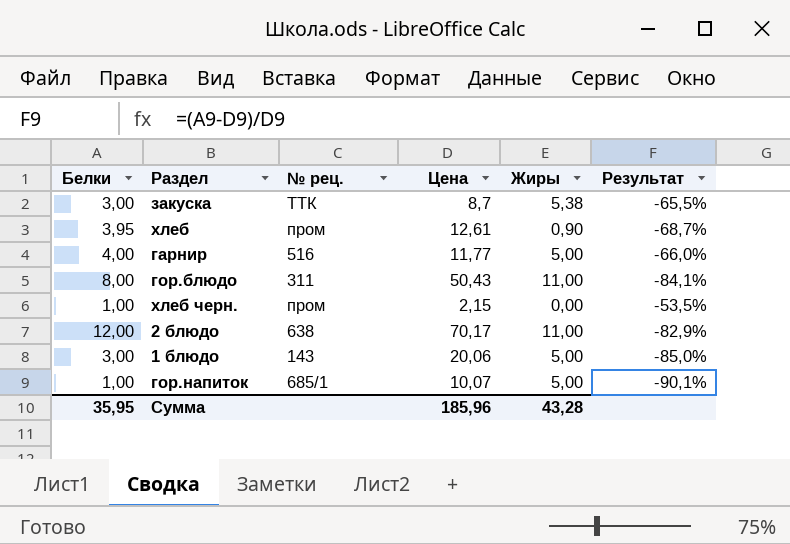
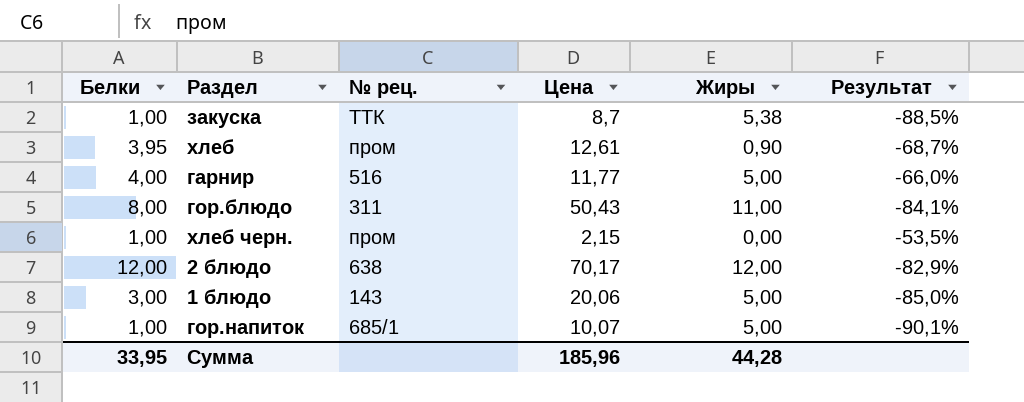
закуска | Белки: 3,00 -> 1,00
закуска | Результат: -65,5% -> -88,5%
2 блюдо | Жиры: 11,00 -> 12,00
Сумма | Белки: 35,95 -> 33,95
Сумма | Жиры: 43,28 -> 44,28

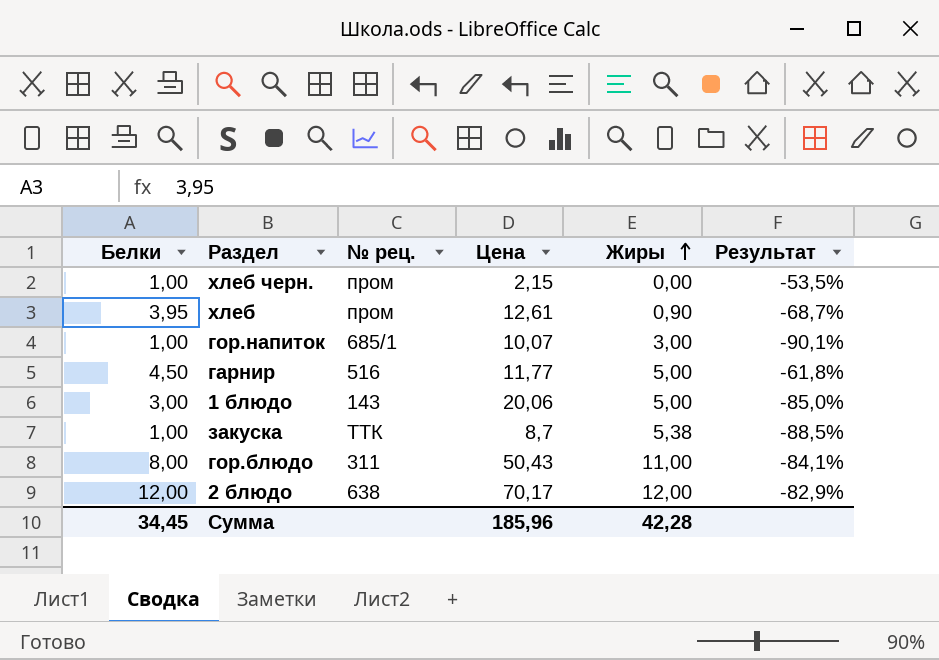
row order: none -> Жиры ascending
гор.напиток | Жиры: 5,00 -> 3,00
гарнир | Белки: 4,00 -> 4,50
гарнир | Результат: -66,0% -> -61,8%
Сумма | Белки: 33,95 -> 34,45
Сумма | Жиры: 44,28 -> 42,28

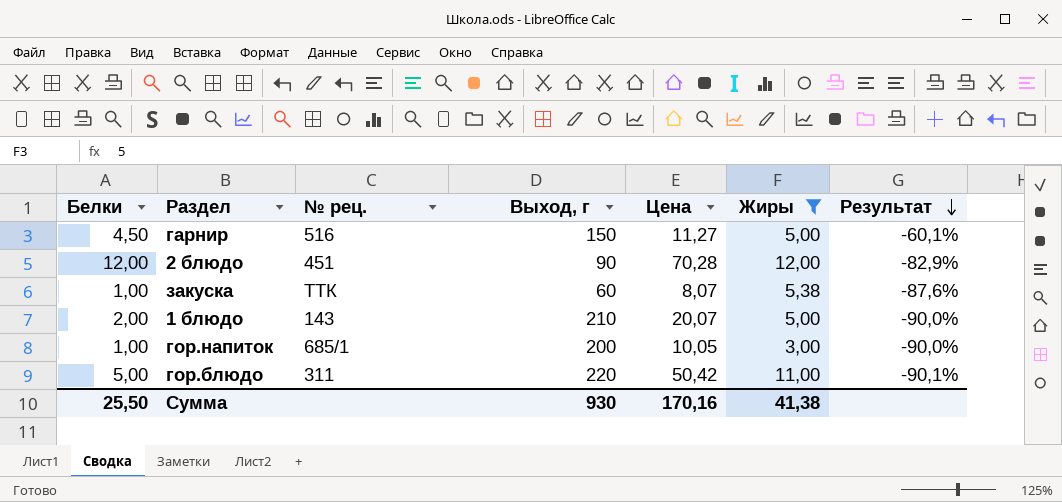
filter: none -> Жиры >= 3,00
row order: Жиры ascending -> Результат descending
column Выход, г | position: none -> 4
гарнир | Цена: 11,77 -> 11,27
гарнир | Результат: -61,8% -> -60,1%
2 блюдо | № рец.: 638 -> 451
2 блюдо | Цена: 70,17 -> 70,28
закуска | Цена: 8,7 -> 8,07
закуска | Результат: -88,5% -> -87,6%
1 блюдо | Белки: 3,00 -> 2,00
1 блюдо | Цена: 20,06 -> 20,07
1 блюдо | Результат: -85,0% -> -90,0%
гор.напиток | Цена: 10,07 -> 10,05
гор.напиток | Результат: -90,1% -> -90,0%
гор.блюдо | Белки: 8,00 -> 5,00
гор.блюдо | Цена: 50,43 -> 50,42
гор.блюдо | Результат: -84,1% -> -90,1%
Сумма | Белки: 34,45 -> 25,50
Сумма | Цена: 185,96 -> 170,16
Сумма | Жиры: 42,28 -> 41,38

